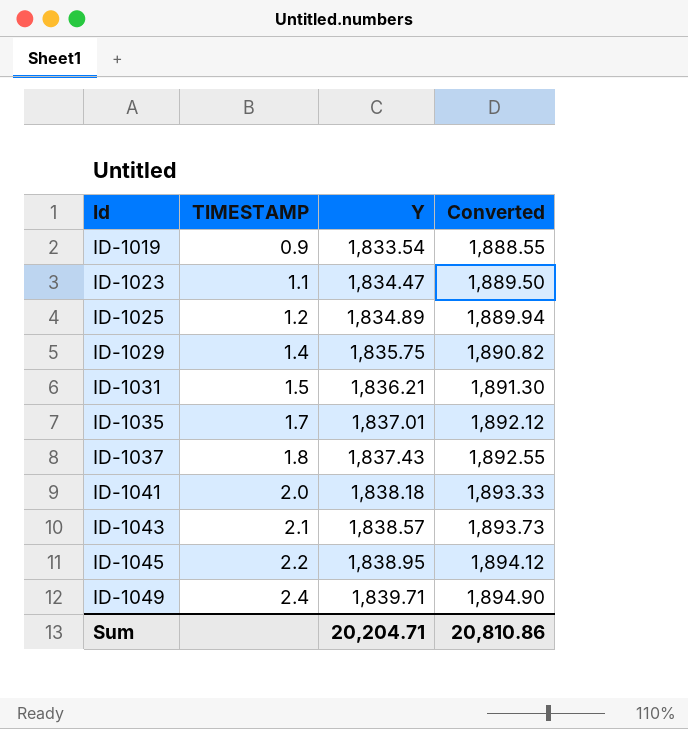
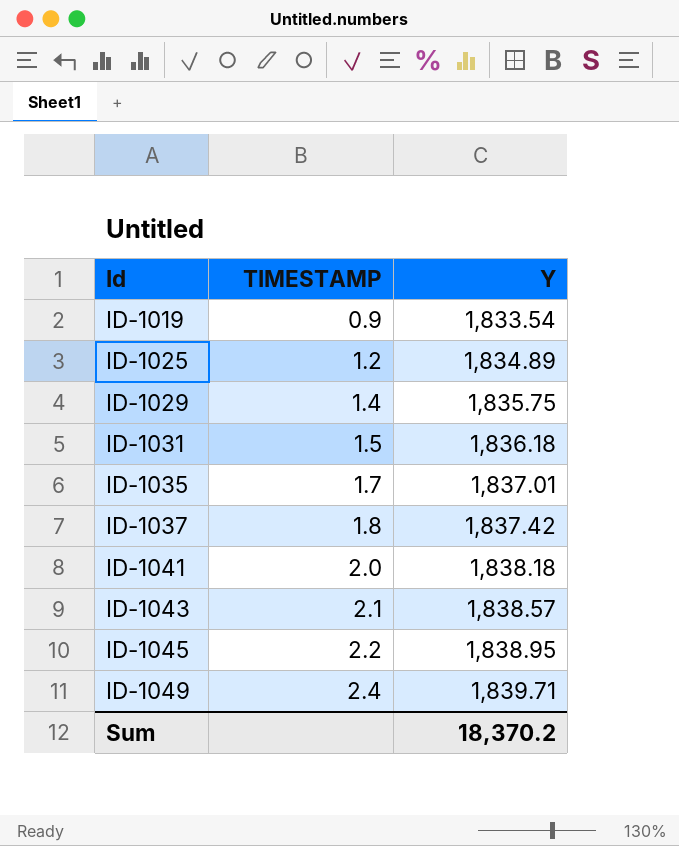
column Converted | formula: [Y] * 1.03 -> none
row ID-1023: 1.1 | 1,834.47 | 1,889.50 -> none
ID-1031 | Y: 1,836.21 -> 1,836.18
ID-1037 | Y: 1,837.43 -> 1,837.42
Sum | Y: 20,204.71 -> 18,370.2

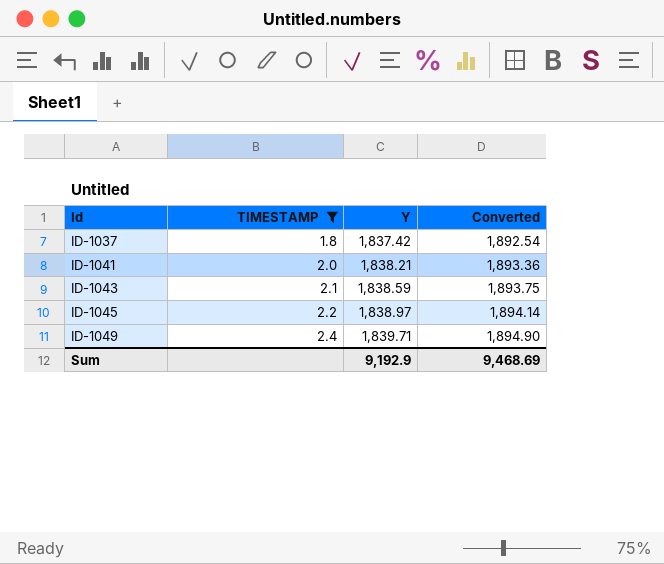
filter: none -> TIMESTAMP >= 1.8
column Converted | formula: none -> [Y] * 1.03
ID-1041 | Y: 1,838.18 -> 1,838.21
ID-1043 | Y: 1,838.57 -> 1,838.59
ID-1045 | Y: 1,838.95 -> 1,838.97
Sum | Y: 18,370.2 -> 9,192.9

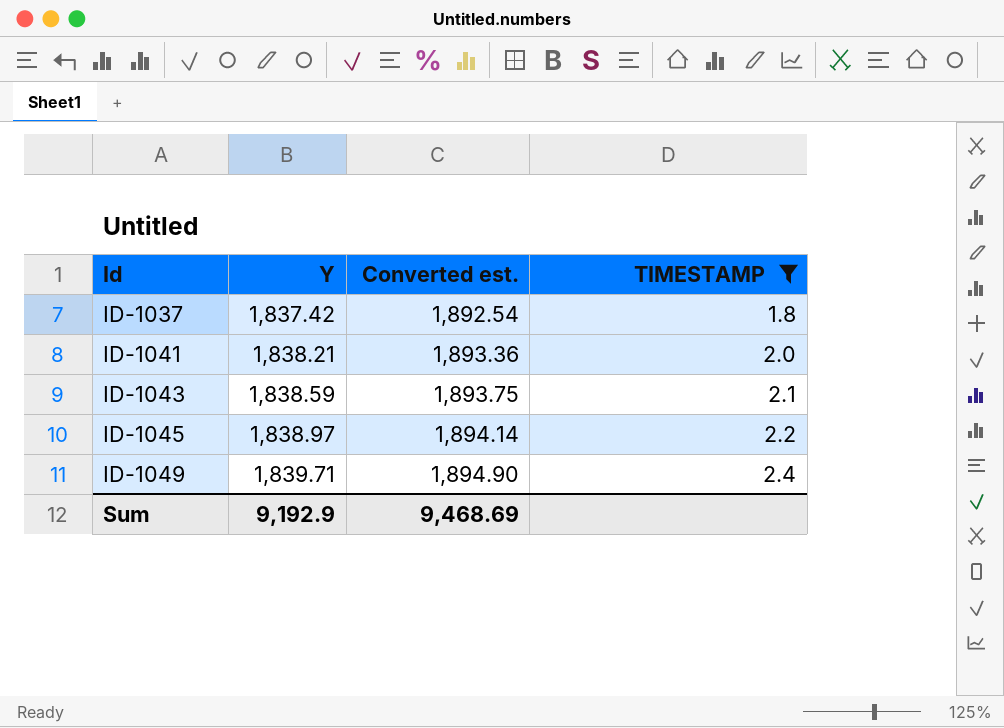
column name: Converted -> Converted est.
column TIMESTAMP | position: 2 -> 4

